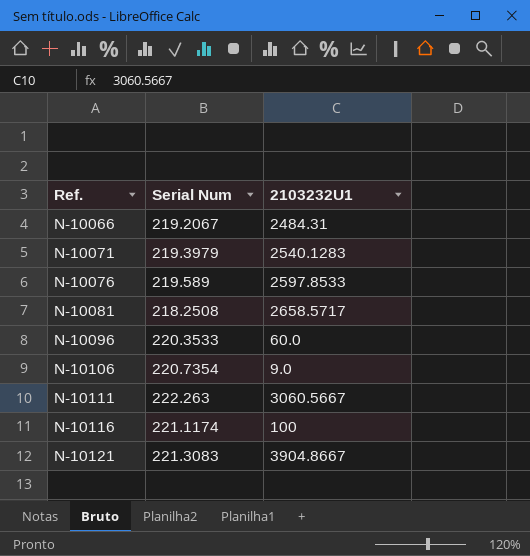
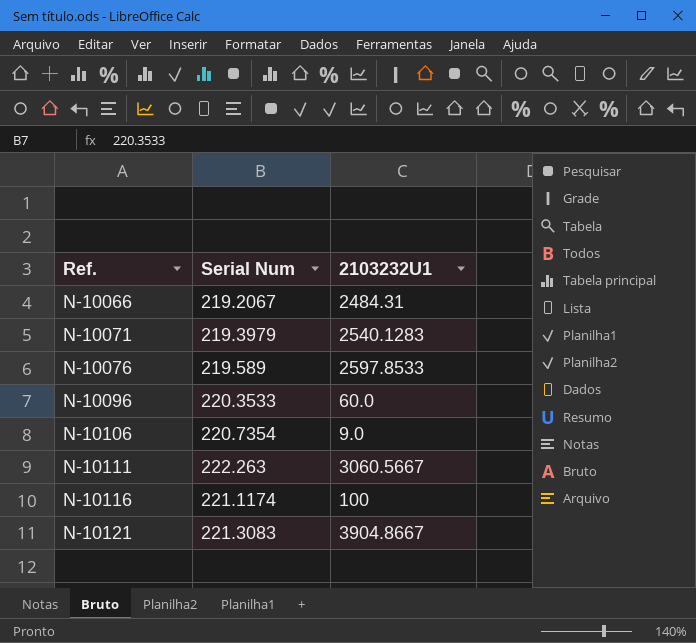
row N-10081: 218.2508 | 2658.5717 -> none

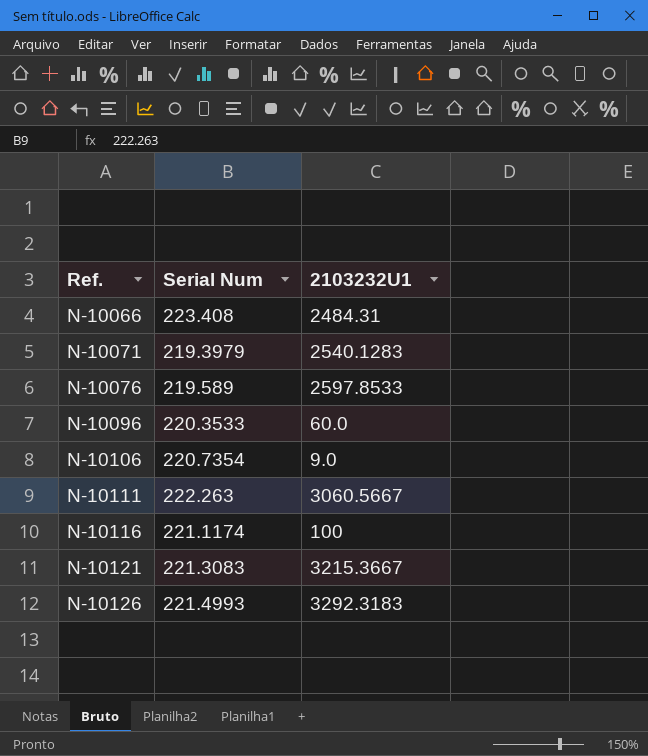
N-10066 | Serial Num: 219.2067 -> 223.408
N-10121 | 2103232U1: 3904.8667 -> 3215.3667
row N-10126: none -> 221.4993 | 3292.3183

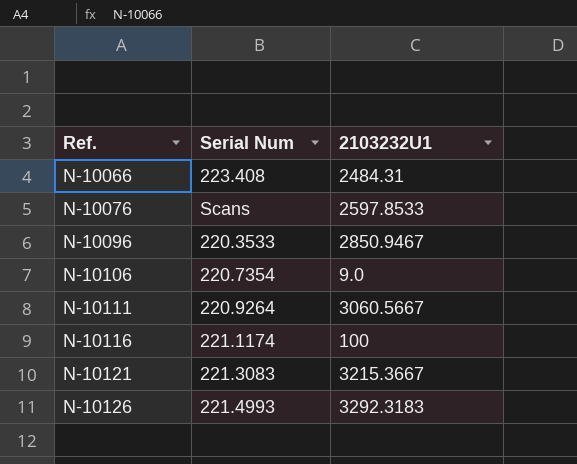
row N-10071: 219.3979 | 2540.1283 -> none
N-10076 | Serial Num: 219.589 -> Scans
N-10096 | 2103232U1: 60.0 -> 2850.9467
N-10111 | Serial Num: 222.263 -> 220.9264

